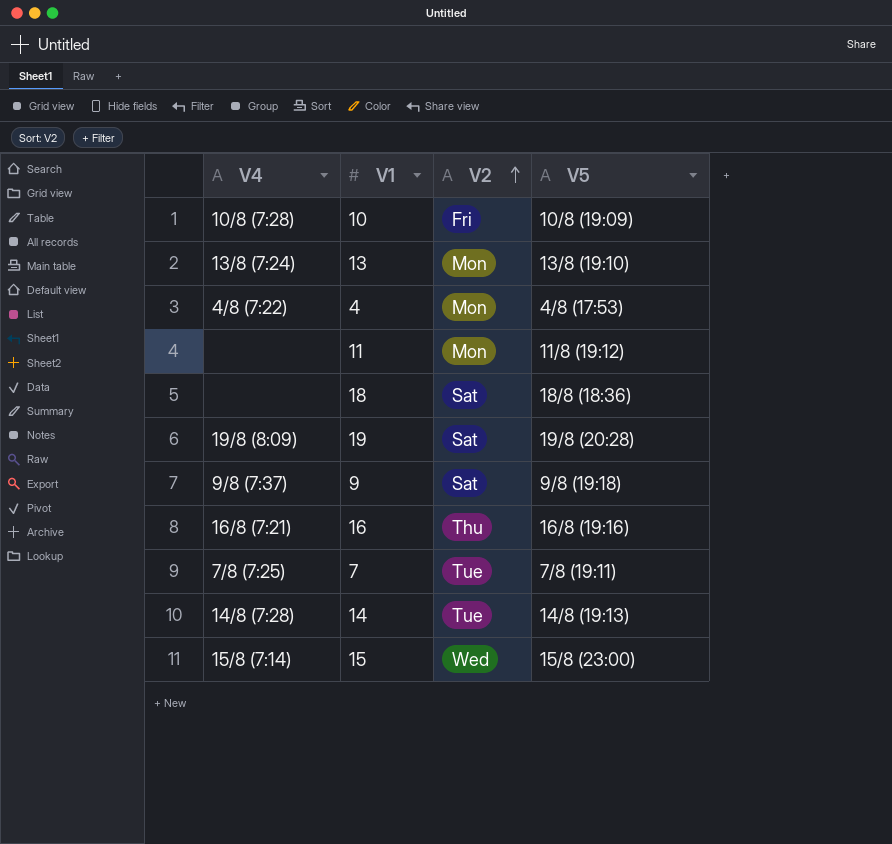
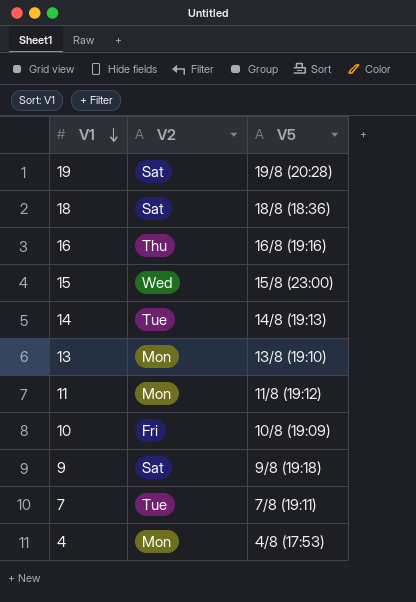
row order: V2 ascending -> V1 descending
column V4 | position: 1 -> none

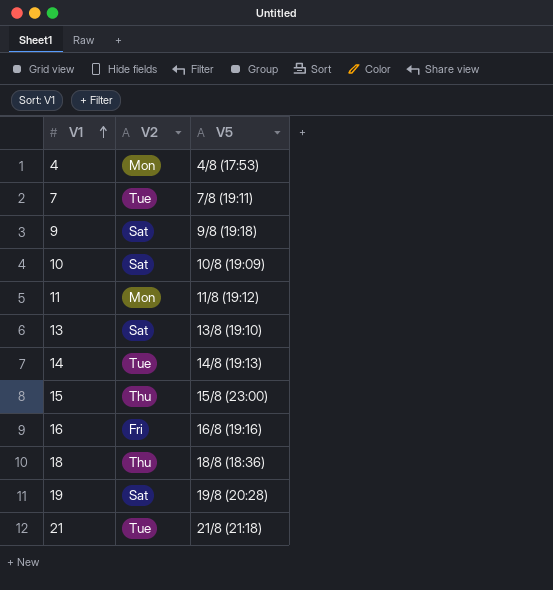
row order: V1 descending -> V1 ascending
10 | V2: Fri -> Sat
13 | V2: Mon -> Sat
15 | V2: Wed -> Thu
16 | V2: Thu -> Fri
18 | V2: Sat -> Thu
row 21: none -> Tue | 21/8 (21:18)

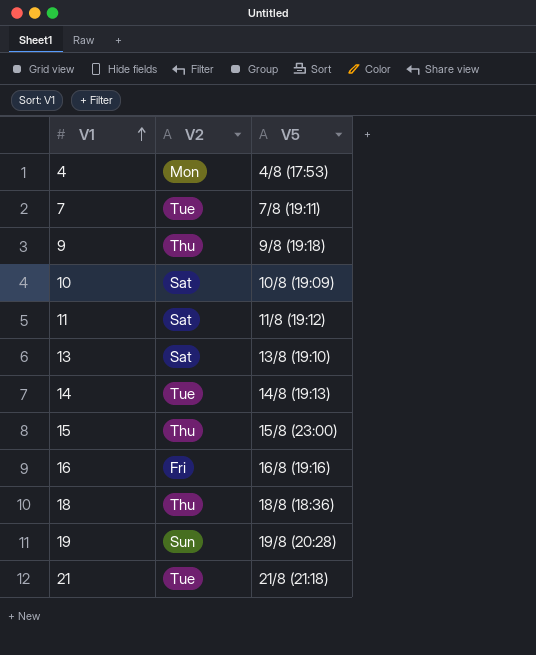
9 | V2: Sat -> Thu
11 | V2: Mon -> Sat
19 | V2: Sat -> Sun

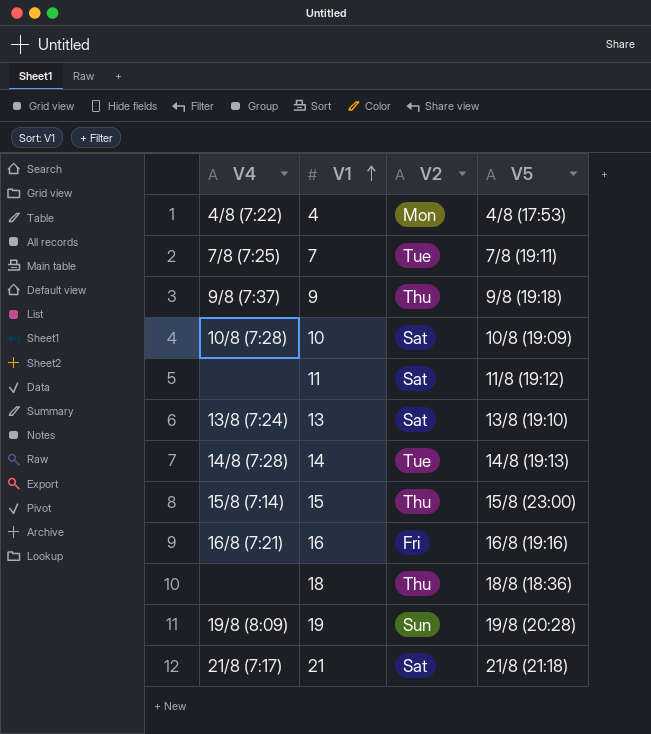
column V4 | position: none -> 1
21 | V2: Tue -> Sat

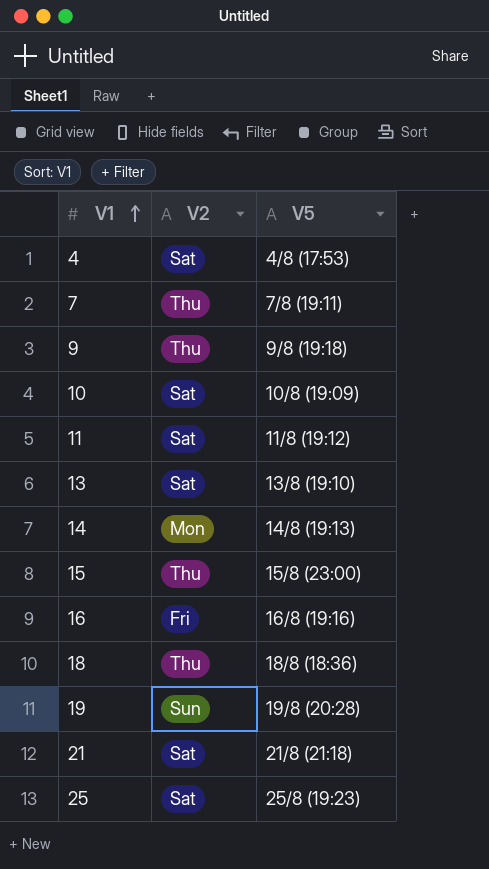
column V4 | position: 1 -> none
4 | V2: Mon -> Sat
7 | V2: Tue -> Thu
14 | V2: Tue -> Mon
row 25: none -> Sat | 25/8 (19:23)

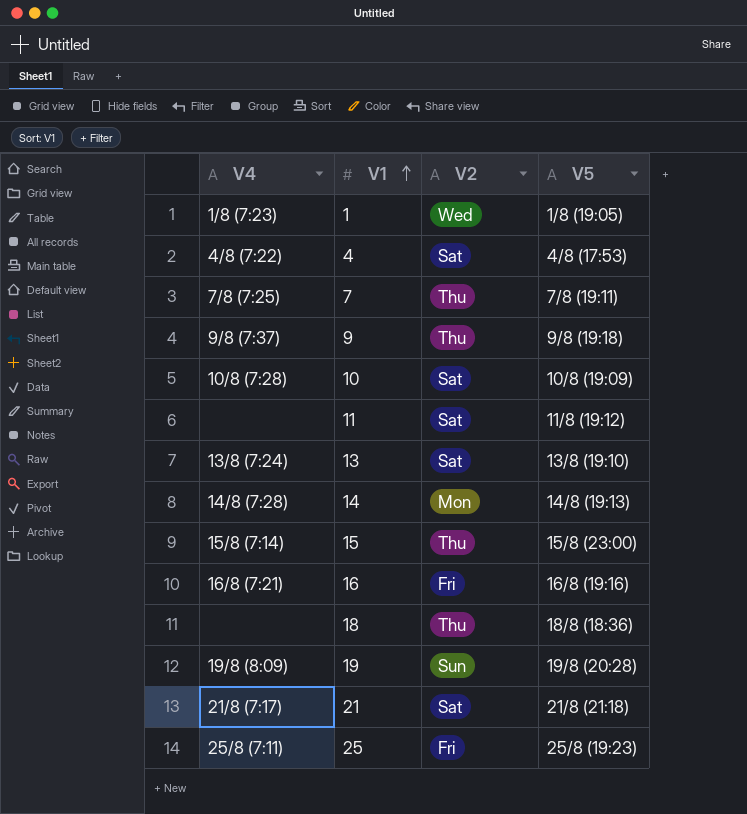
column V4 | position: none -> 1
row 1: none -> 1/8 (7:23) | Wed | 1/8 (19:05)
25 | V2: Sat -> Fri

